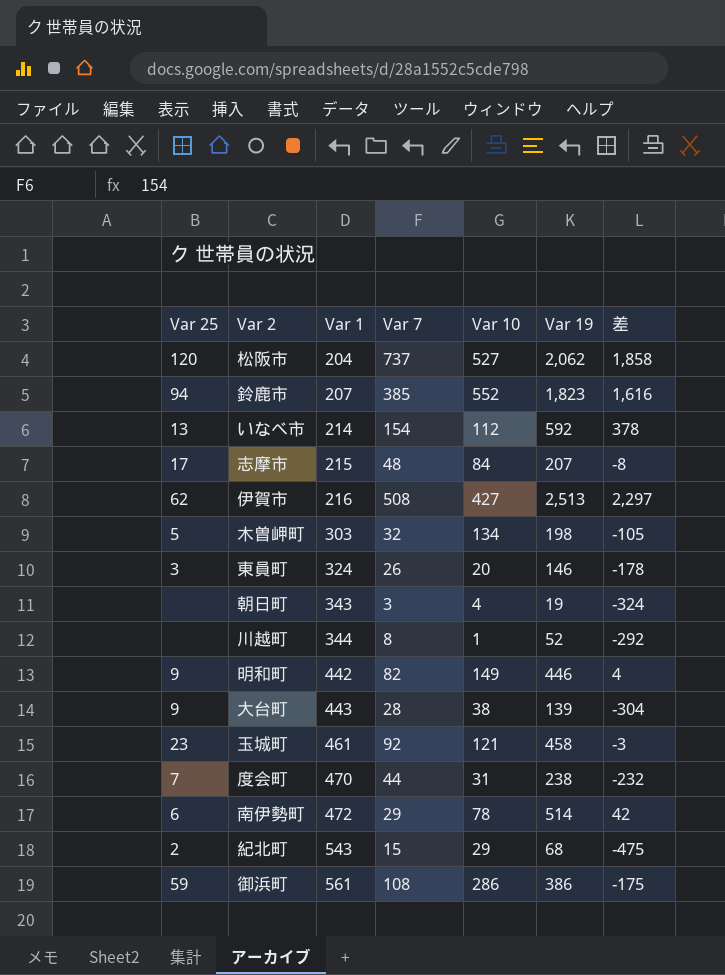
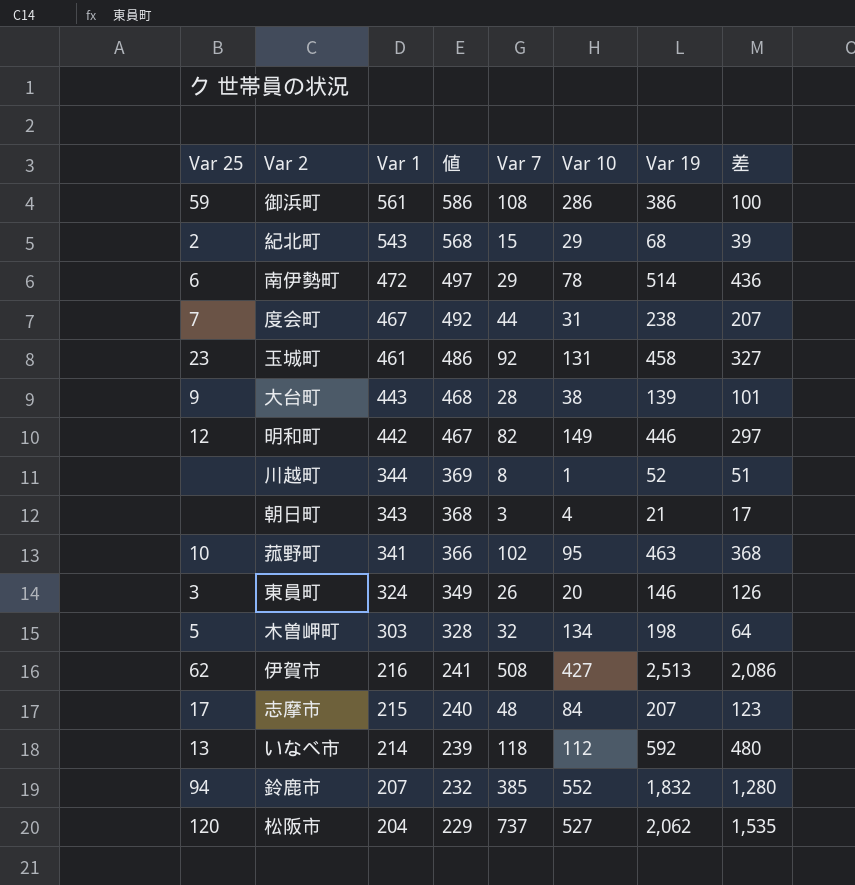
row order: Var 1 ascending -> Var 1 descending
column 値 | formula: none -> [Var 1] + 25
column 差 | formula: [Var 19] - [Var 1] -> [Var 19] - [Var 10]
度会町 | Var 1: 470 -> 467
玉城町 | Var 10: 121 -> 131
明和町 | Var 25: 9 -> 12
朝日町 | Var 19: 19 -> 21
row 菰野町: none -> 10 | 341 | 366 | 102 | 95 | 463 | 368
いなべ市 | Var 7: 154 -> 118
鈴鹿市 | Var 19: 1,823 -> 1,832

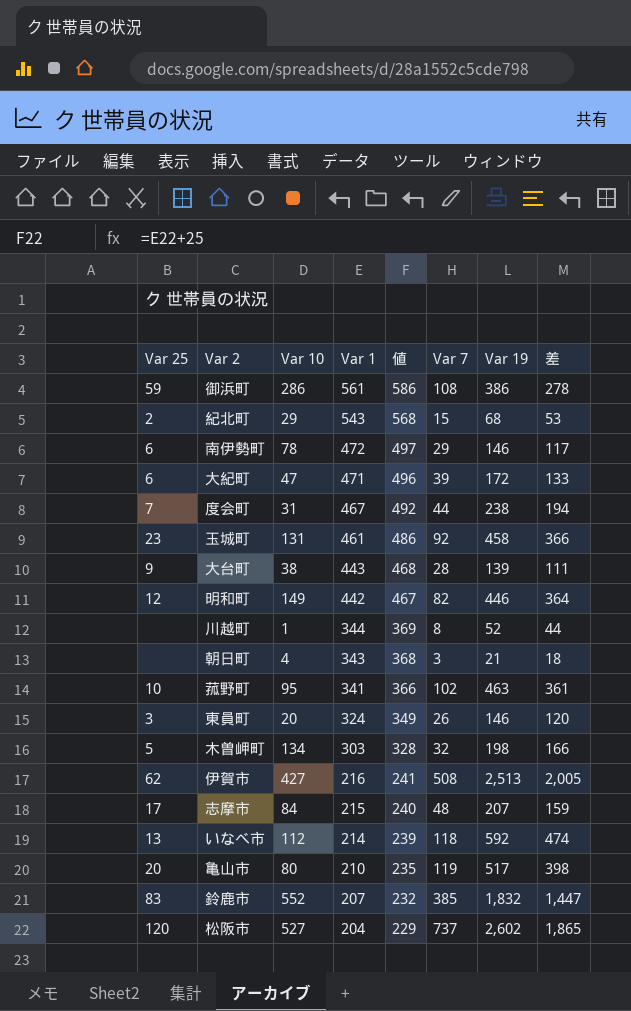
column Var 10 | position: 6 -> 3
column 差 | formula: [Var 19] - [Var 10] -> [Var 19] - [Var 7]
南伊勢町 | Var 19: 514 -> 146
row 大紀町: none -> 6 | 47 | 471 | 496 | 39 | 172 | 133
row 亀山市: none -> 20 | 80 | 210 | 235 | 119 | 517 | 398
鈴鹿市 | Var 25: 94 -> 83
松阪市 | Var 19: 2,062 -> 2,602

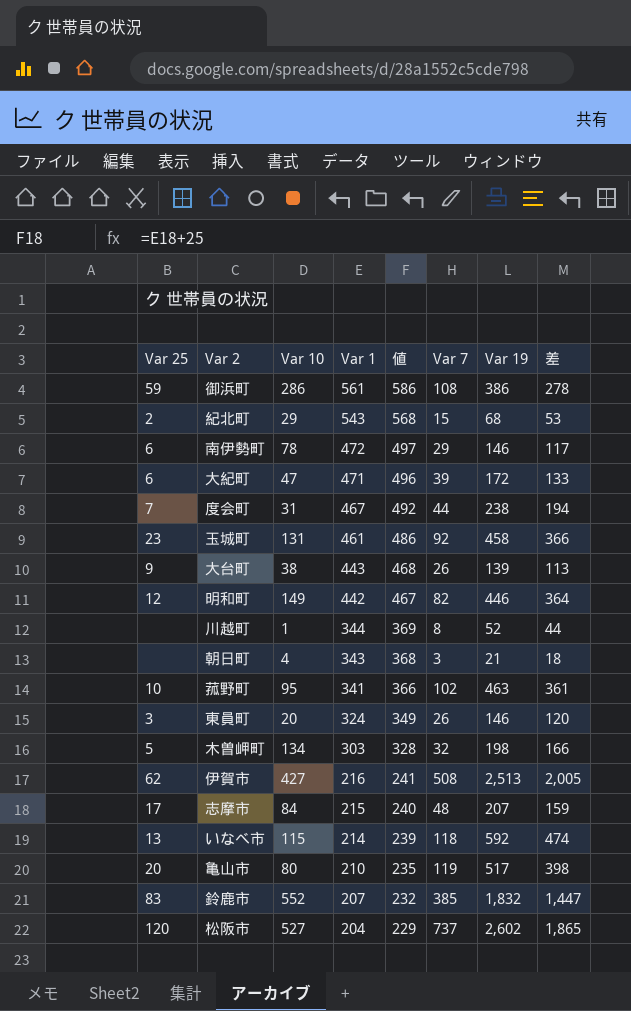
大台町 | Var 7: 28 -> 26
大台町 | 差: 111 -> 113
いなべ市 | Var 10: 112 -> 115

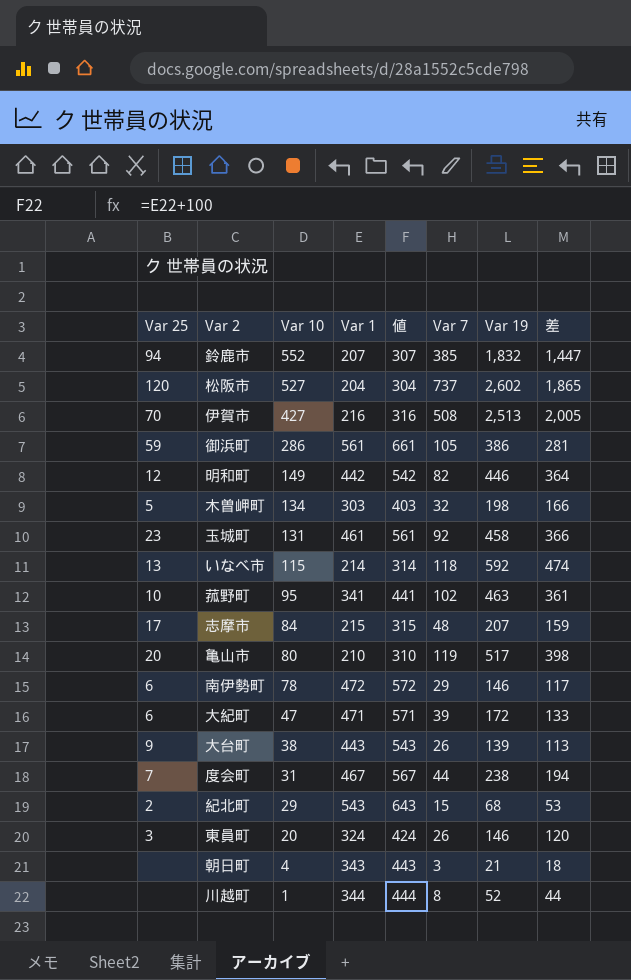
row order: Var 1 descending -> Var 10 descending
column 値 | formula: [Var 1] + 25 -> [Var 1] + 100
鈴鹿市 | Var 25: 83 -> 94
伊賀市 | Var 25: 62 -> 70
御浜町 | Var 7: 108 -> 105
御浜町 | 差: 278 -> 281

